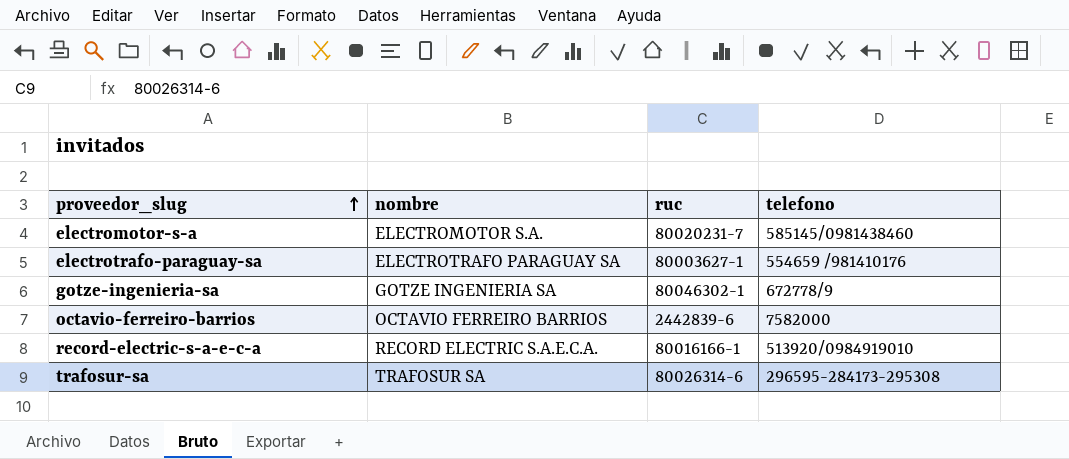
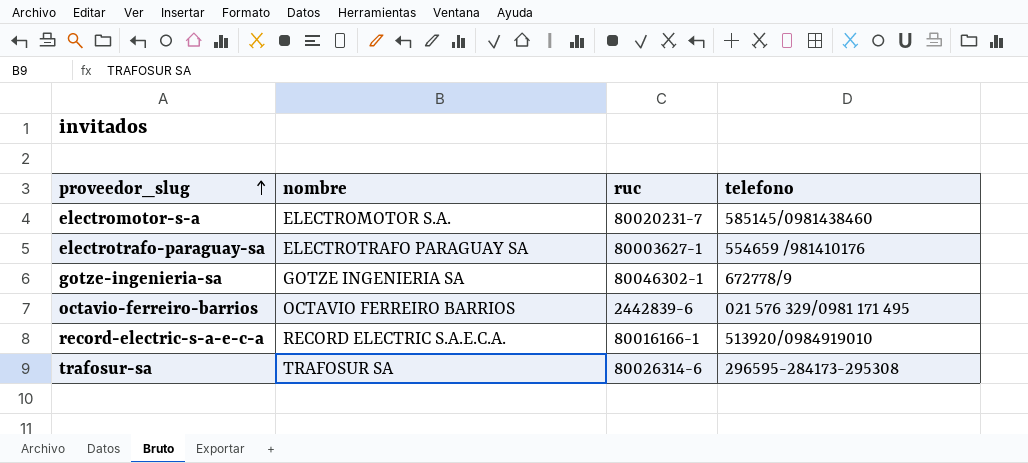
octavio-ferreiro-barrios | telefono: 7582000 -> 021 576 329/0981 171 495

